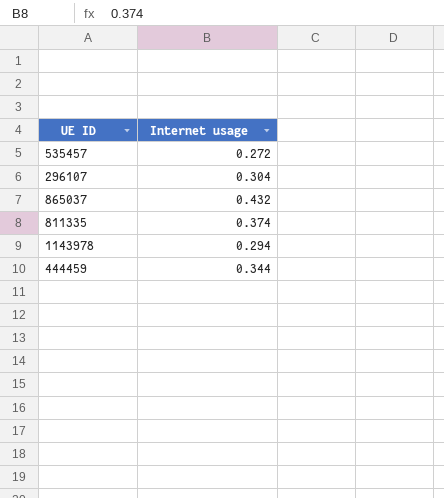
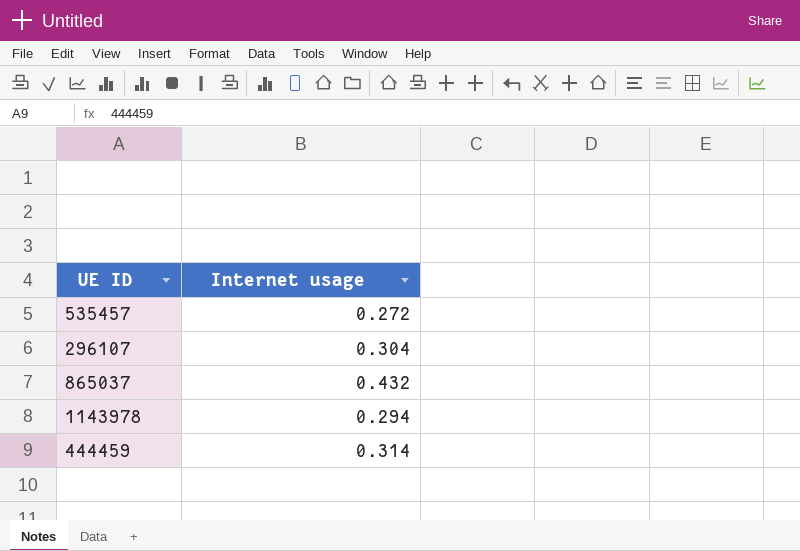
row 811335: 0.374 -> none
444459 | Internet usage: 0.344 -> 0.314

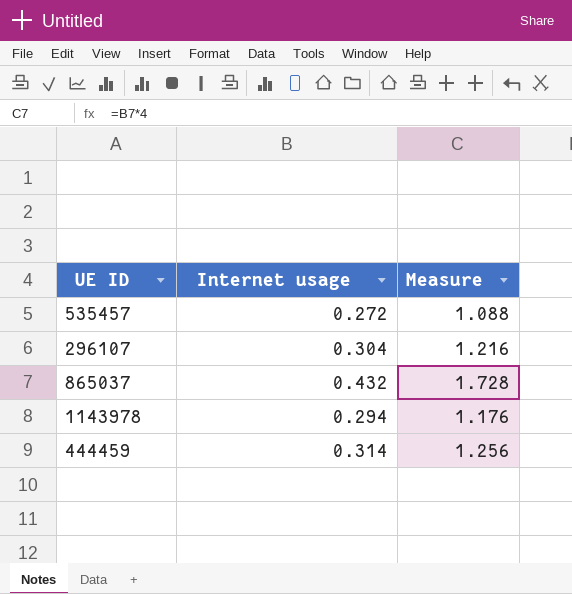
column Measure | formula: none -> [Internet usage] * 4

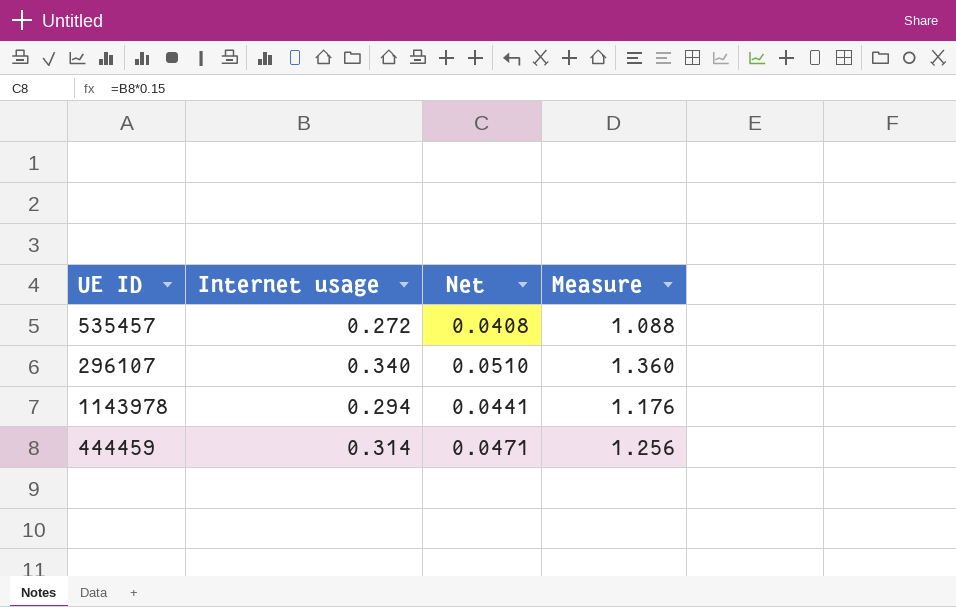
column Net | formula: none -> [Internet usage] * 0.15
row 865037: 0.432 | 1.728 -> none
296107 | Internet usage: 0.304 -> 0.340
296107 | Measure: 1.216 -> 1.360

